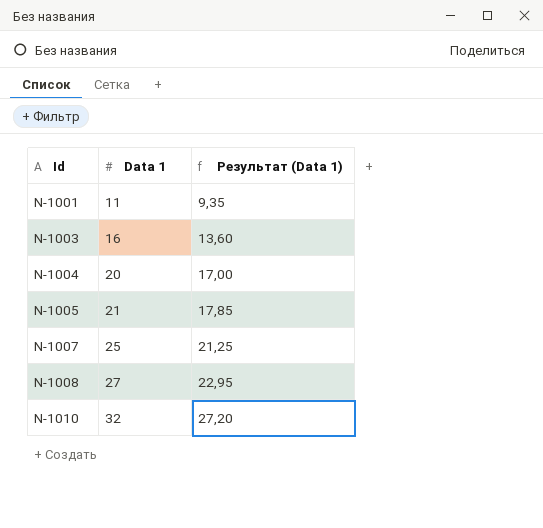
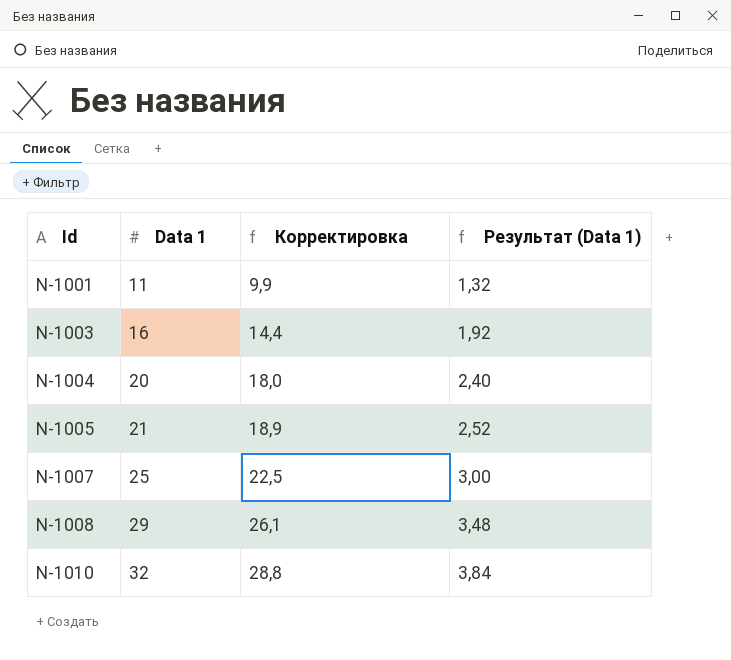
column Корректировка | formula: none -> [Data 1] * 0,9
column Результат (Data 1) | formula: [Data 1] * 0,85 -> [Data 1] * 0,12
N-1008 | Data 1: 27 -> 29

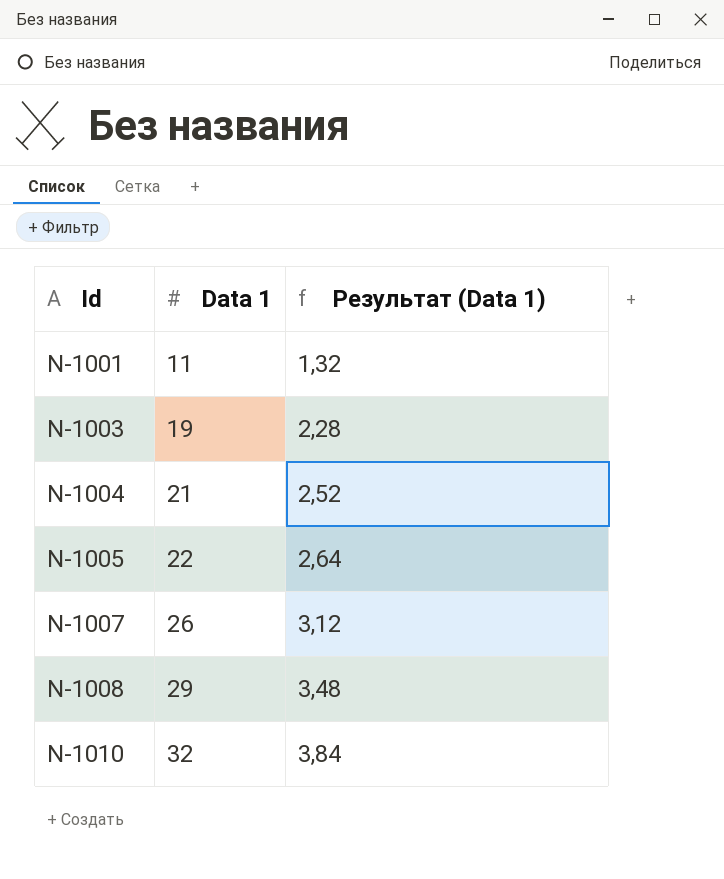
column Корректировка | formula: [Data 1] * 0,9 -> none
N-1003 | Data 1: 16 -> 19
N-1003 | Результат (Data 1): 1,92 -> 2,28
N-1004 | Data 1: 20 -> 21
N-1004 | Результат (Data 1): 2,40 -> 2,52
N-1005 | Data 1: 21 -> 22
N-1005 | Результат (Data 1): 2,52 -> 2,64
N-1007 | Data 1: 25 -> 26
N-1007 | Результат (Data 1): 3,00 -> 3,12

